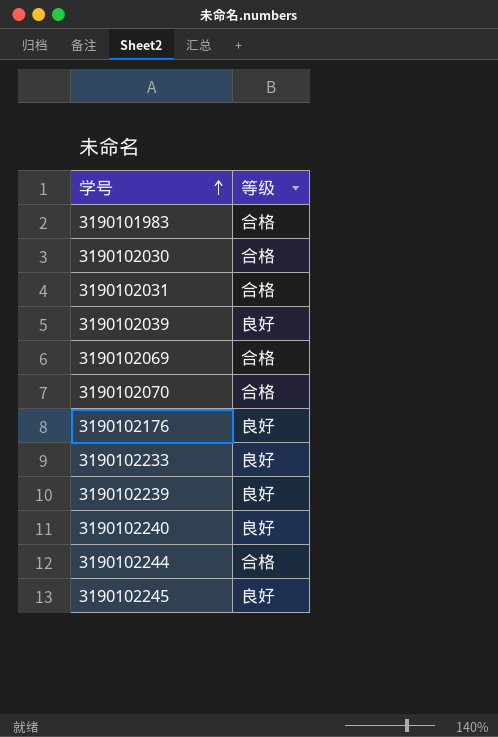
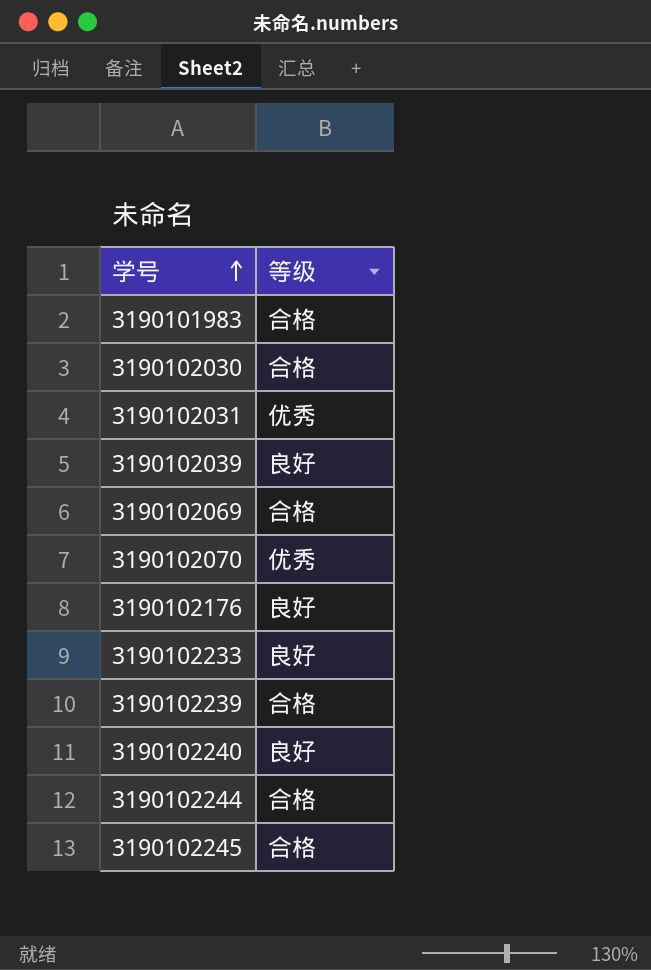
3190102031 | 等级: 合格 -> 优秀
3190102070 | 等级: 合格 -> 优秀
3190102239 | 等级: 良好 -> 合格
3190102245 | 等级: 良好 -> 合格

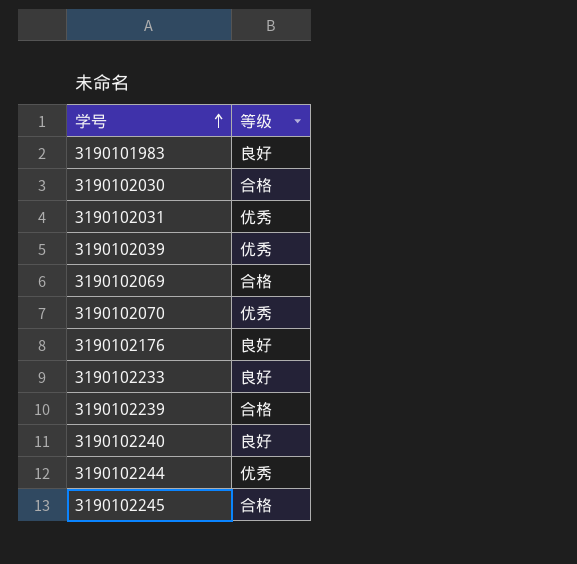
3190101983 | 等级: 合格 -> 良好
3190102039 | 等级: 良好 -> 优秀
3190102244 | 等级: 合格 -> 优秀

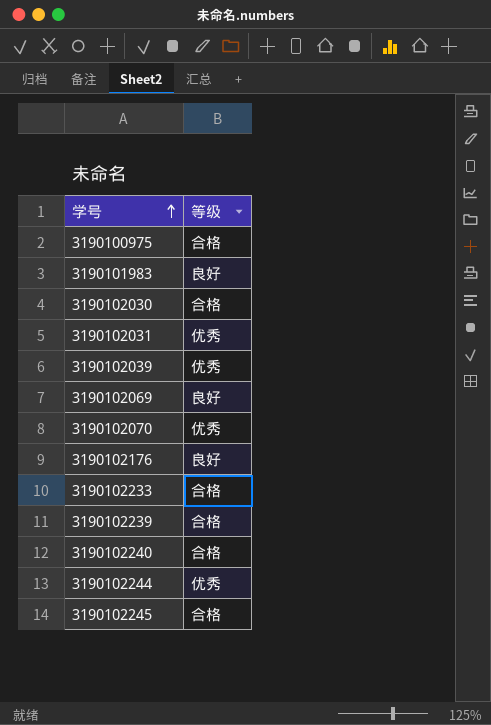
row 3190100975: none -> 合格
3190102069 | 等级: 合格 -> 良好
3190102233 | 等级: 良好 -> 合格
3190102240 | 等级: 良好 -> 合格

